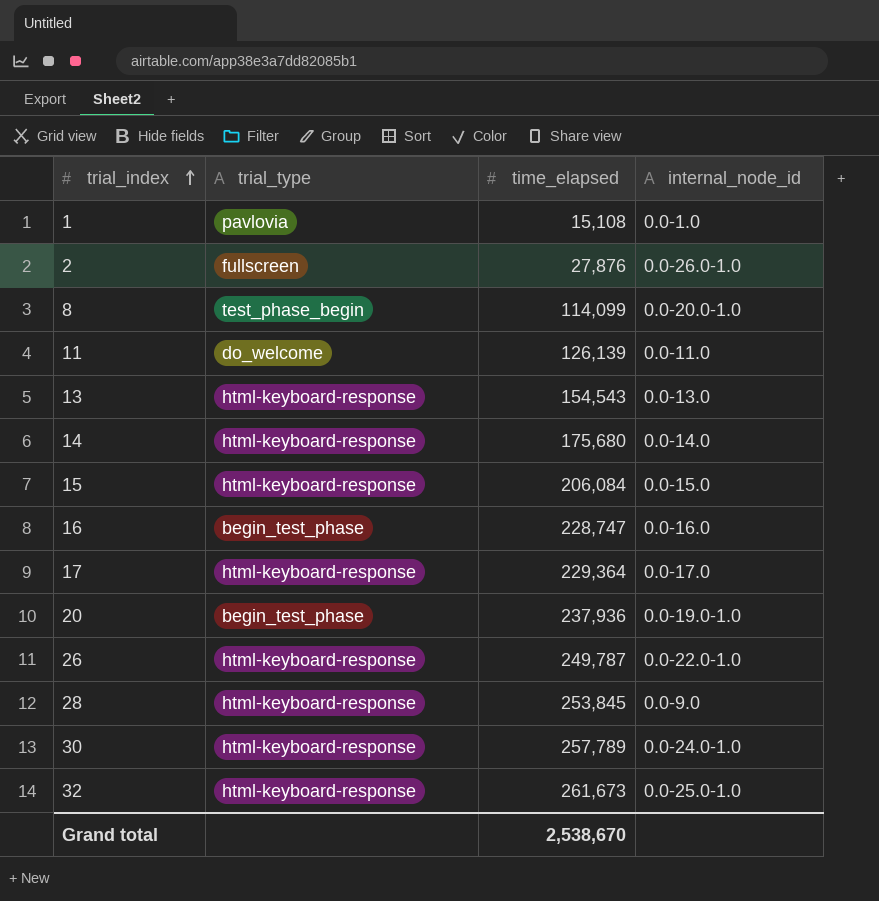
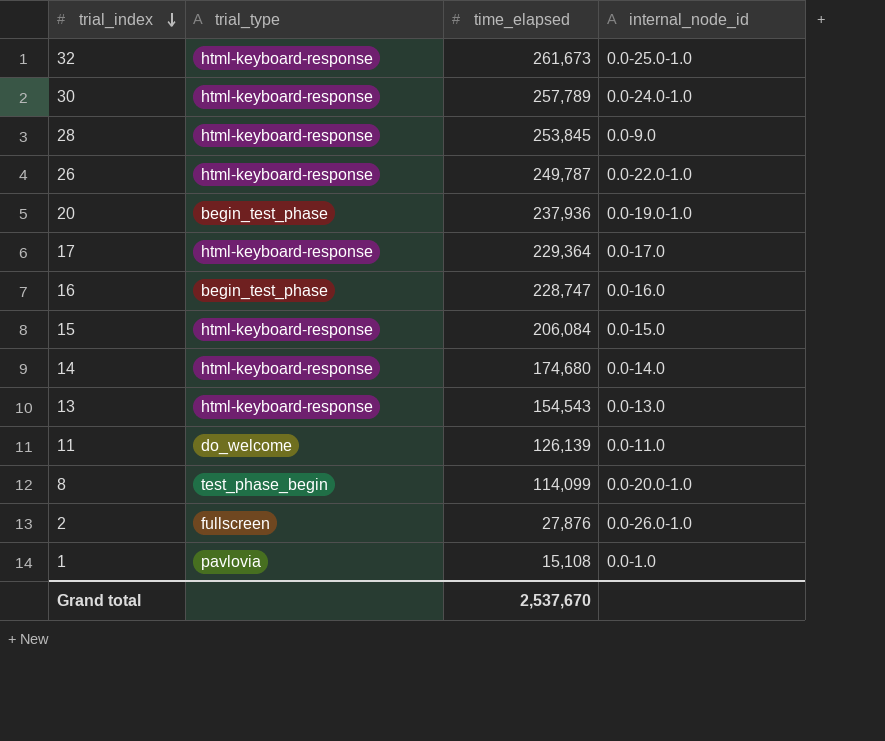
row order: trial_index ascending -> trial_index descending
14 | time_elapsed: 175,680 -> 174,680
Grand total | time_elapsed: 2,538,670 -> 2,537,670

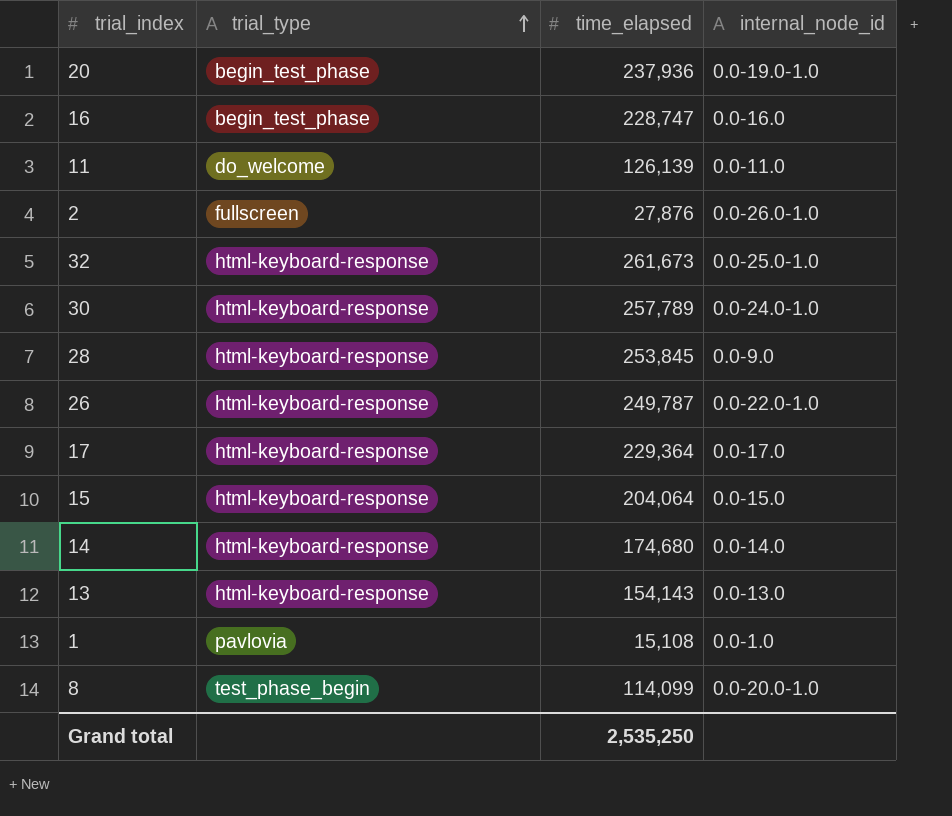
row order: trial_index descending -> trial_type ascending
15 | time_elapsed: 206,084 -> 204,064
13 | time_elapsed: 154,543 -> 154,143
Grand total | time_elapsed: 2,537,670 -> 2,535,250

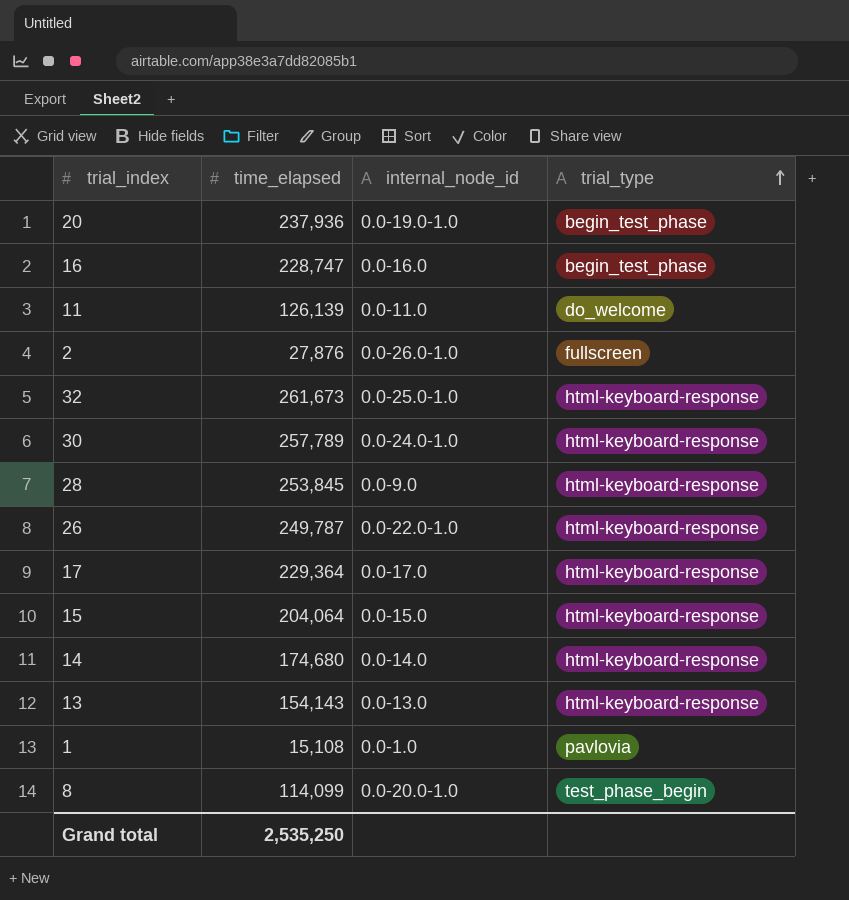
column trial_type | position: 2 -> 4

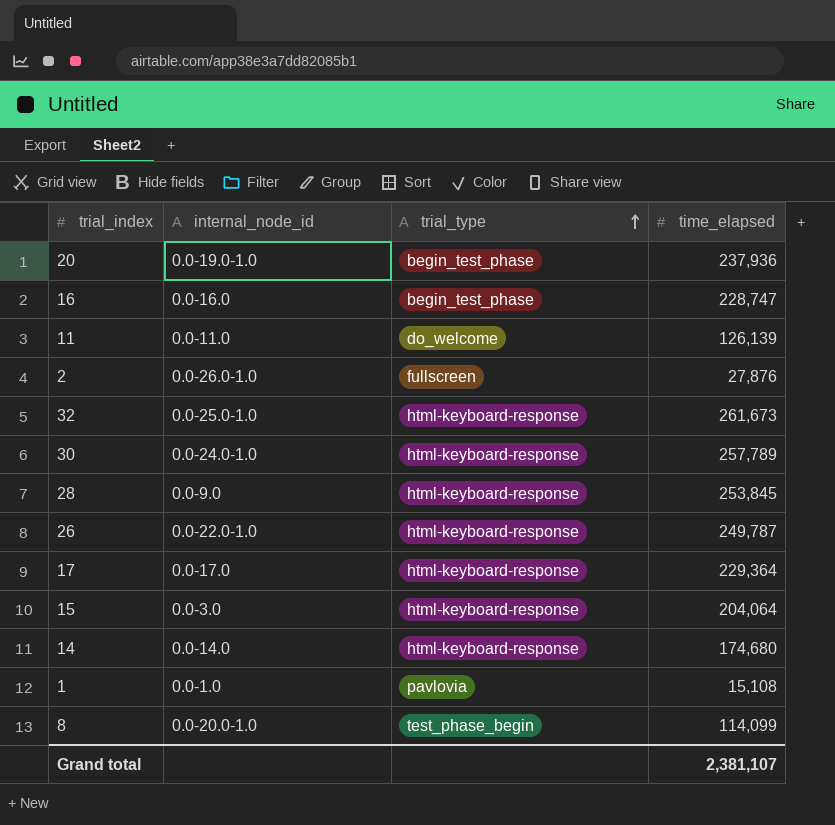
column time_elapsed | position: 2 -> 4
row 13: 154,143 | 0.0-13.0 | html-keyboard-response -> none
15 | internal_node_id: 0.0-15.0 -> 0.0-3.0
Grand total | time_elapsed: 2,535,250 -> 2,381,107

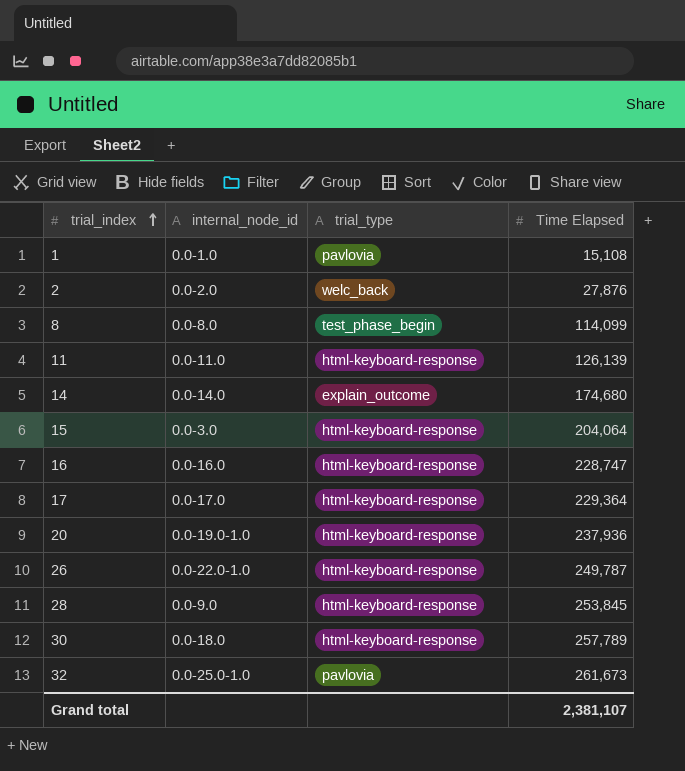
row order: trial_type ascending -> trial_index ascending
column name: time_elapsed -> Time Elapsed
2 | internal_node_id: 0.0-26.0-1.0 -> 0.0-2.0
2 | trial_type: fullscreen -> welc_back
8 | internal_node_id: 0.0-20.0-1.0 -> 0.0-8.0
11 | trial_type: do_welcome -> html-keyboard-response
14 | trial_type: html-keyboard-response -> explain_outcome
16 | trial_type: begin_test_phase -> html-keyboard-response
20 | trial_type: begin_test_phase -> html-keyboard-response
30 | internal_node_id: 0.0-24.0-1.0 -> 0.0-18.0
32 | trial_type: html-keyboard-response -> pavlovia

